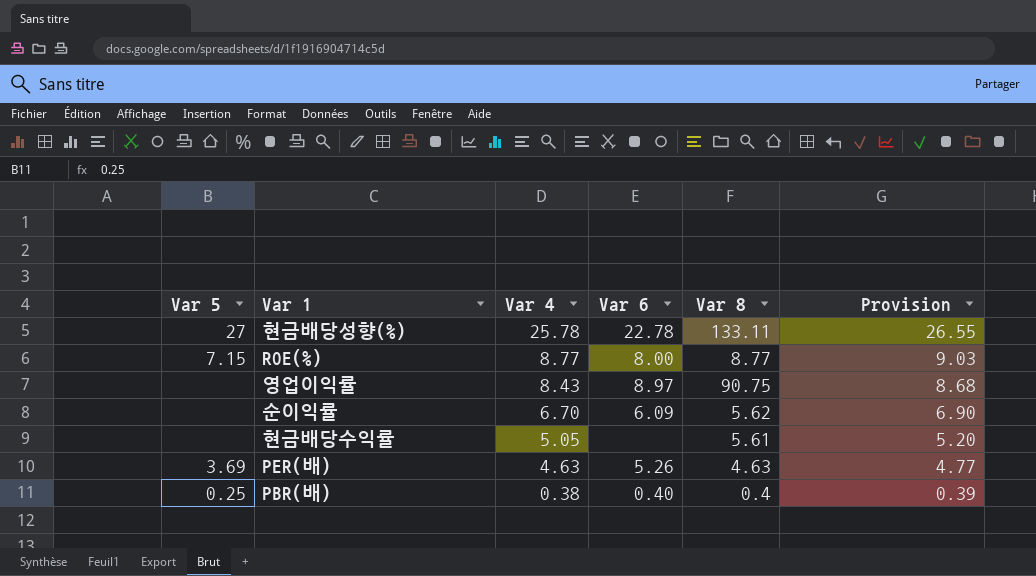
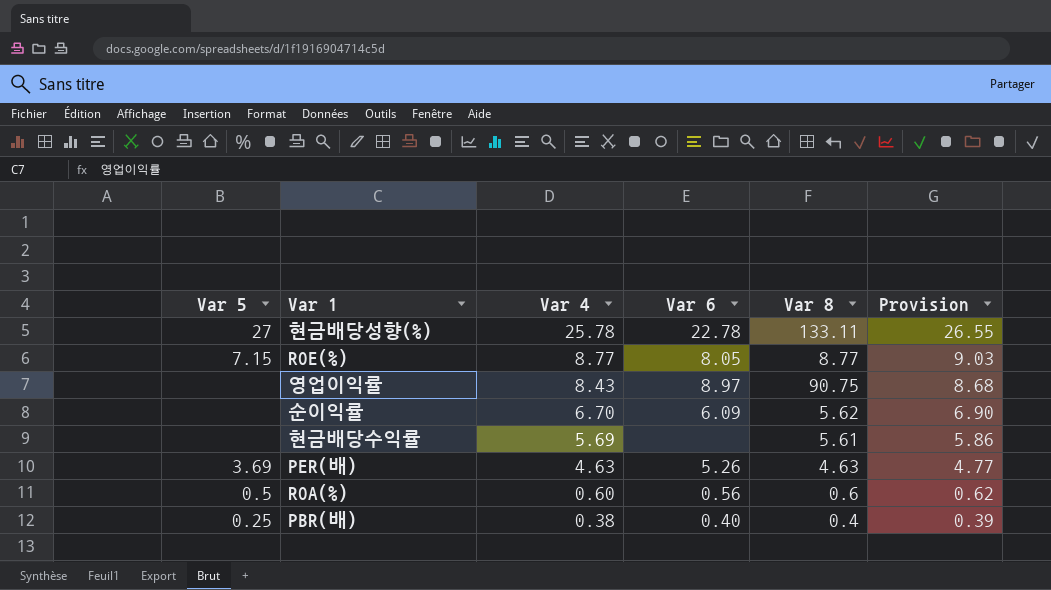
ROE(%) | Var 6: 8.00 -> 8.05
현금배당수익률 | Var 4: 5.05 -> 5.69
현금배당수익률 | Provision: 5.20 -> 5.86
row ROA(%): none -> 0.5 | 0.60 | 0.56 | 0.6 | 0.62

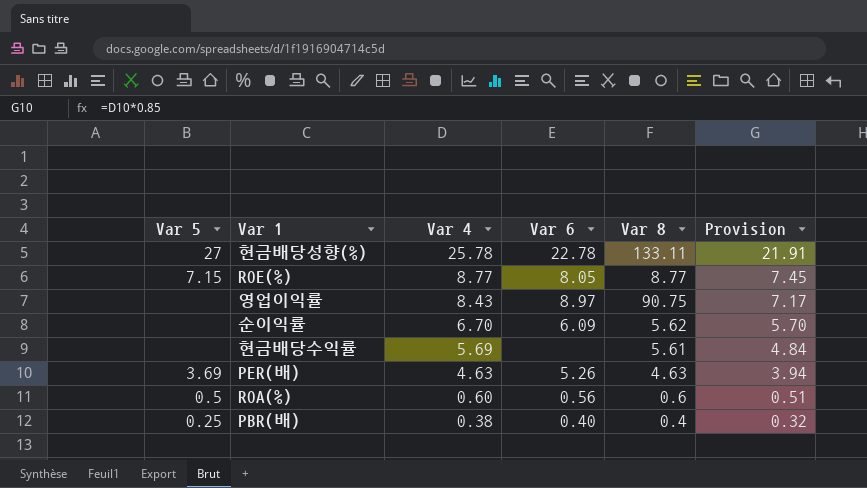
column Provision | formula: [Var 4] * 1.03 -> [Var 4] * 0.85

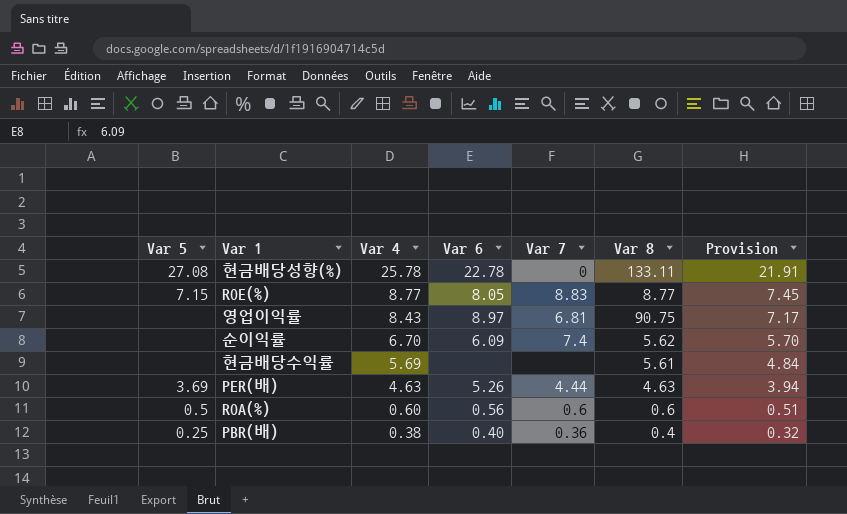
column Var 7 | position: none -> 5
현금배당성향(%) | Var 5: 27 -> 27.08

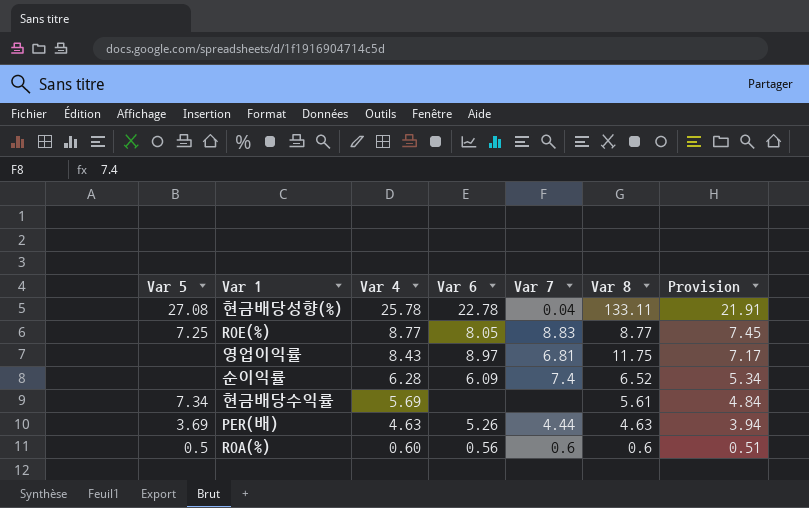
row PBR(배): 0.25 | 0.38 | 0.40 | 0.36 | 0.4 | 0.32 -> none
현금배당성향(%) | Var 7: 0 -> 0.04
ROE(%) | Var 5: 7.15 -> 7.25
영업이익률 | Var 8: 90.75 -> 11.75
순이익률 | Var 4: 6.70 -> 6.28
순이익률 | Var 8: 5.62 -> 6.52
순이익률 | Provision: 5.70 -> 5.34
현금배당수익률 | Var 5: none -> 7.34

